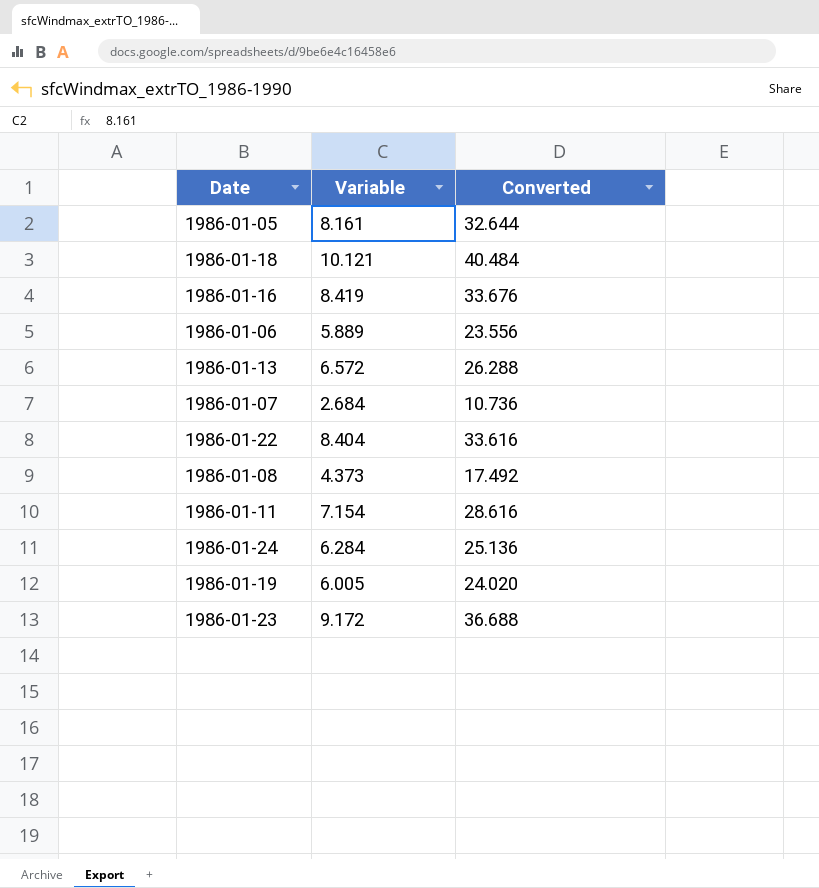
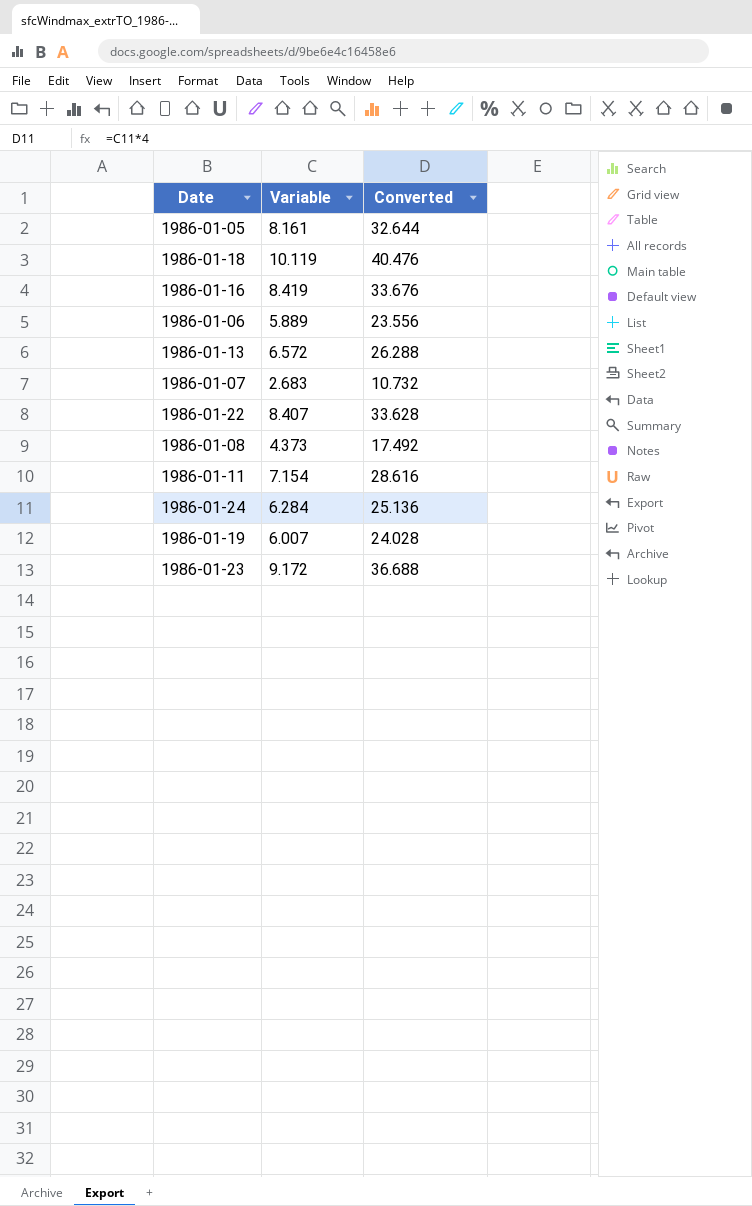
1986-01-18 | Variable: 10.121 -> 10.119
1986-01-18 | Converted: 40.484 -> 40.476
1986-01-07 | Variable: 2.684 -> 2.683
1986-01-07 | Converted: 10.736 -> 10.732
1986-01-22 | Variable: 8.404 -> 8.407
1986-01-22 | Converted: 33.616 -> 33.628
1986-01-19 | Variable: 6.005 -> 6.007
1986-01-19 | Converted: 24.020 -> 24.028

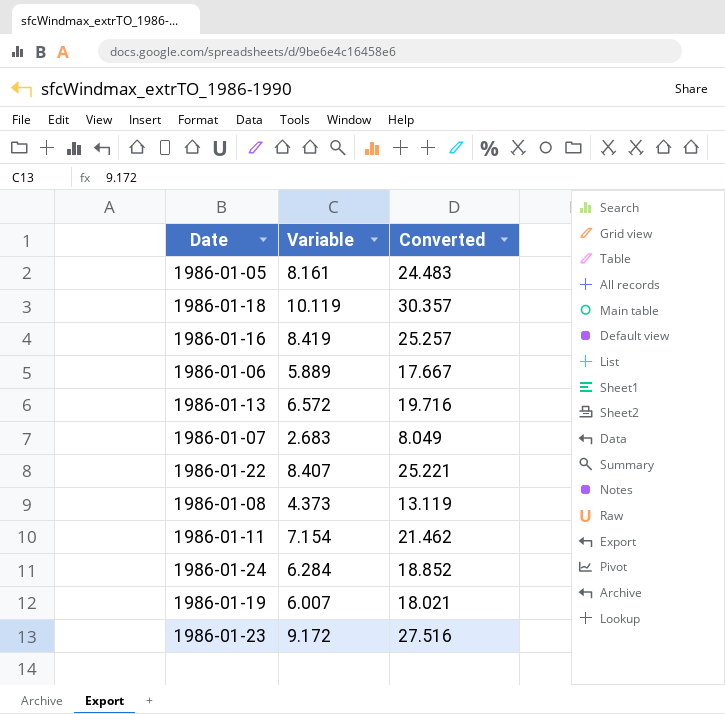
column Converted | formula: [Variable] * 4 -> [Variable] * 3

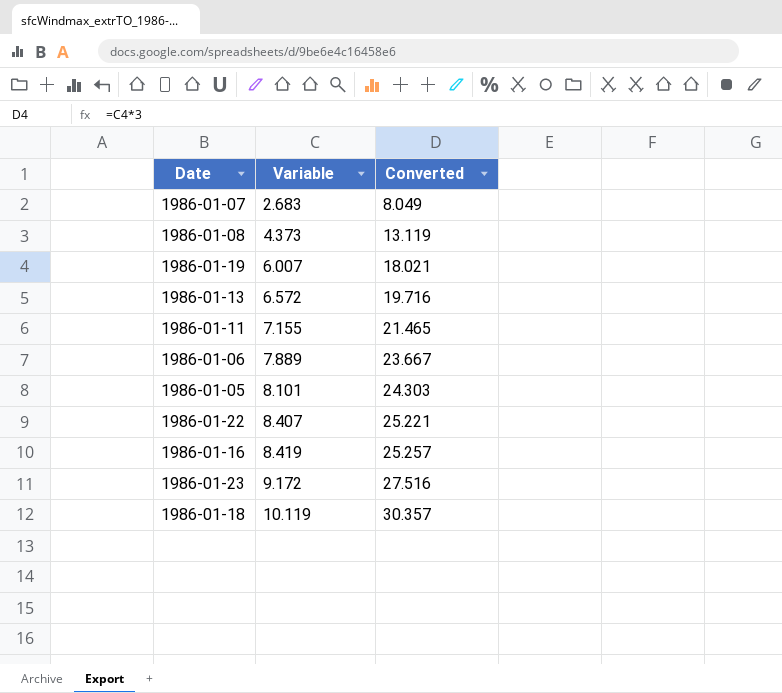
row order: none -> Variable ascending
row 1986-01-24: 6.284 | 18.852 -> none
1986-01-11 | Variable: 7.154 -> 7.155
1986-01-11 | Converted: 21.462 -> 21.465
1986-01-06 | Variable: 5.889 -> 7.889
1986-01-06 | Converted: 17.667 -> 23.667
1986-01-05 | Variable: 8.161 -> 8.101
1986-01-05 | Converted: 24.483 -> 24.303

